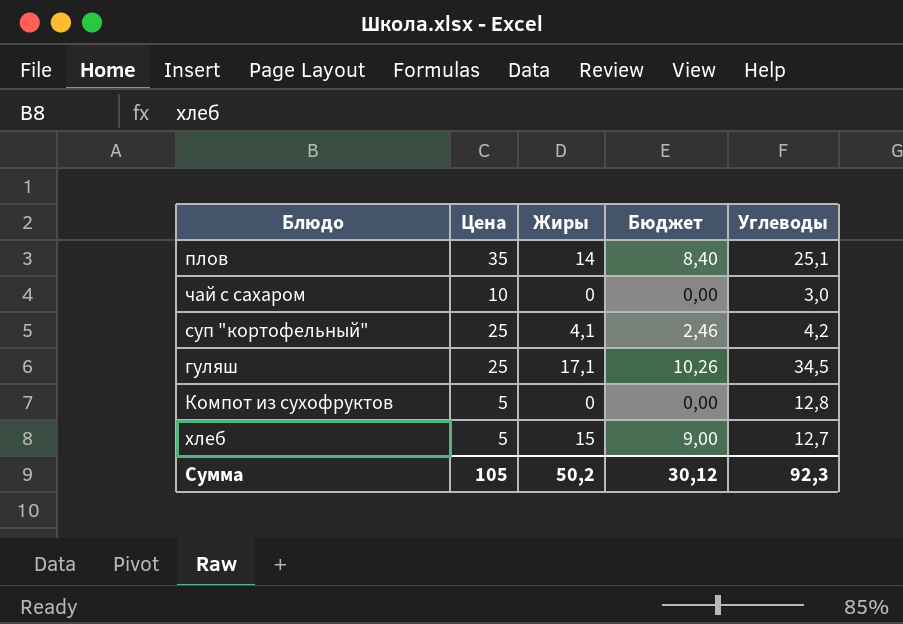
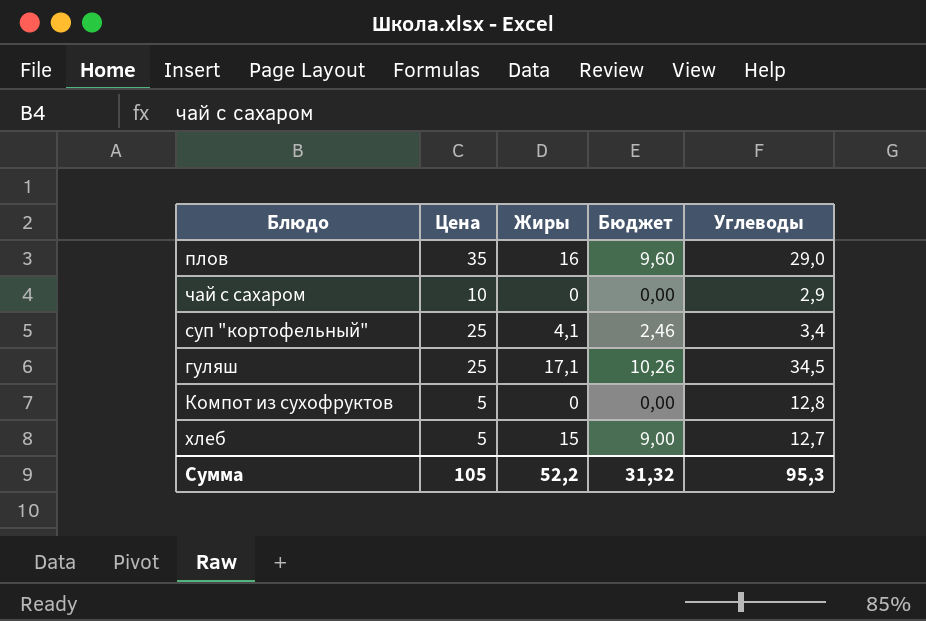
плов | Жиры: 14 -> 16
плов | Бюджет: 8,40 -> 9,60
плов | Углеводы: 25,1 -> 29,0
чай с сахаром | Углеводы: 3,0 -> 2,9
суп "кортофельный" | Углеводы: 4,2 -> 3,4
Сумма | Жиры: 50,2 -> 52,2
Сумма | Бюджет: 30,12 -> 31,32
Сумма | Углеводы: 92,3 -> 95,3

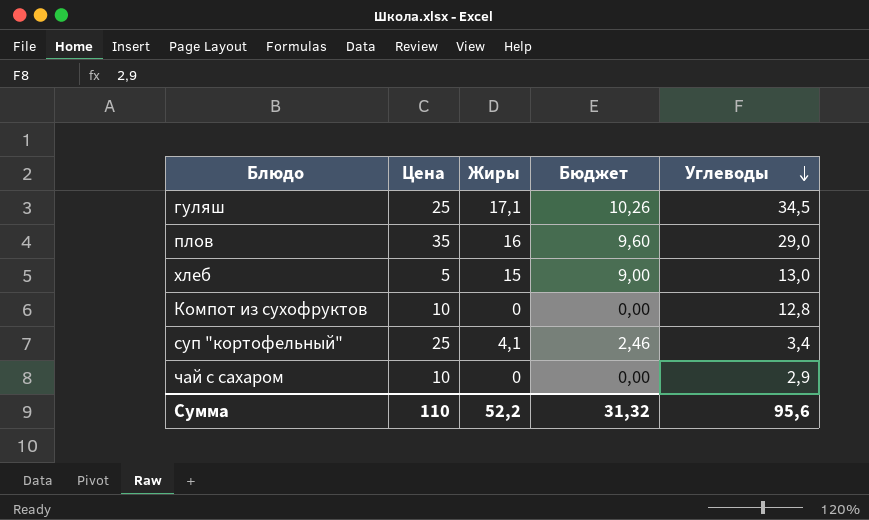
row order: none -> Углеводы descending
хлеб | Углеводы: 12,7 -> 13,0
Компот из сухофруктов | Цена: 5 -> 10
Сумма | Цена: 105 -> 110
Сумма | Углеводы: 95,3 -> 95,6

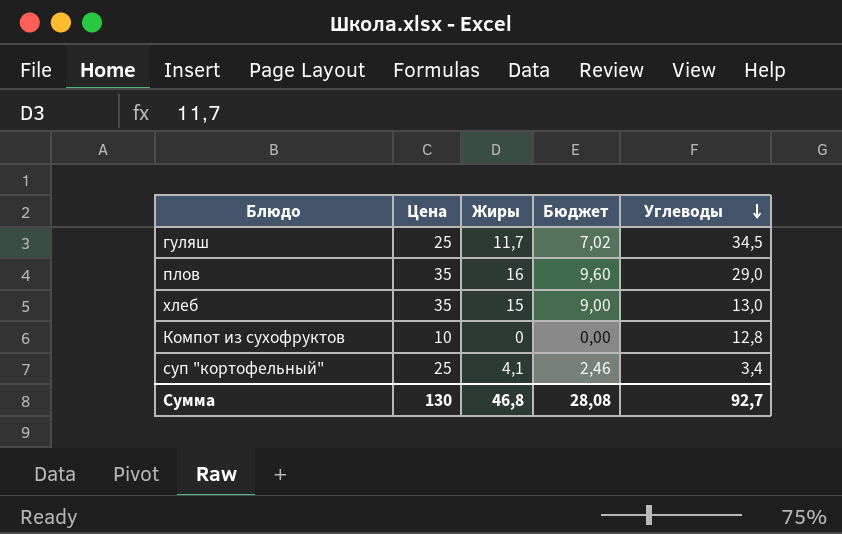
row чай с сахаром: 10 | 0 | 0,00 | 2,9 -> none
гуляш | Жиры: 17,1 -> 11,7
гуляш | Бюджет: 10,26 -> 7,02
хлеб | Цена: 5 -> 35
Сумма | Цена: 110 -> 130
Сумма | Жиры: 52,2 -> 46,8
Сумма | Бюджет: 31,32 -> 28,08
Сумма | Углеводы: 95,6 -> 92,7

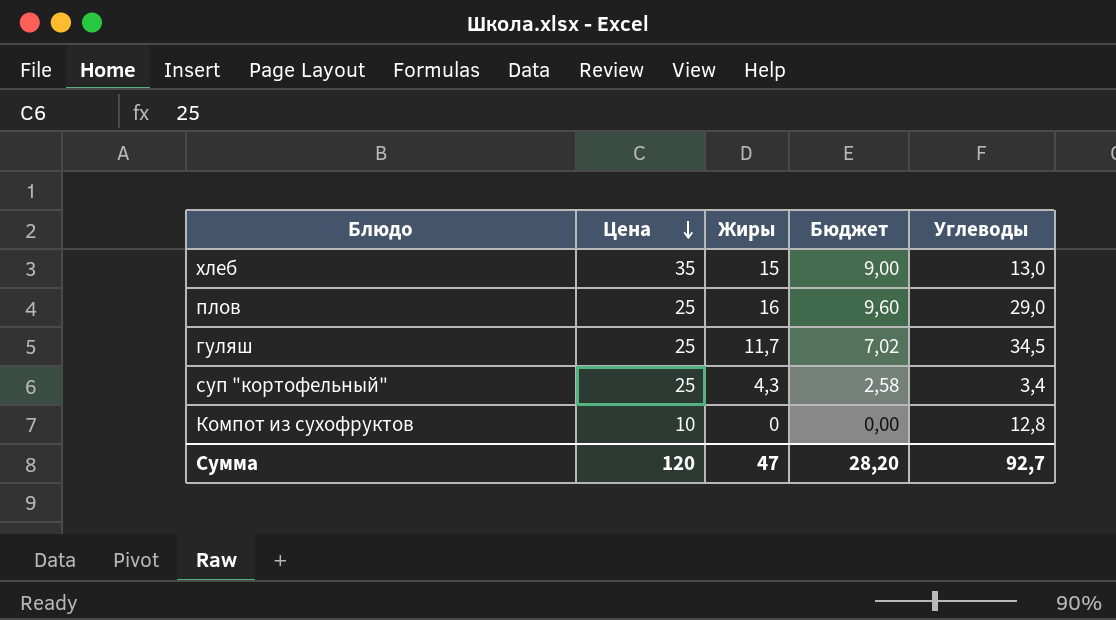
row order: Углеводы descending -> Цена descending
плов | Цена: 35 -> 25
суп "кортофельный" | Жиры: 4,1 -> 4,3
суп "кортофельный" | Бюджет: 2,46 -> 2,58
Сумма | Цена: 130 -> 120
Сумма | Жиры: 46,8 -> 47
Сумма | Бюджет: 28,08 -> 28,20

